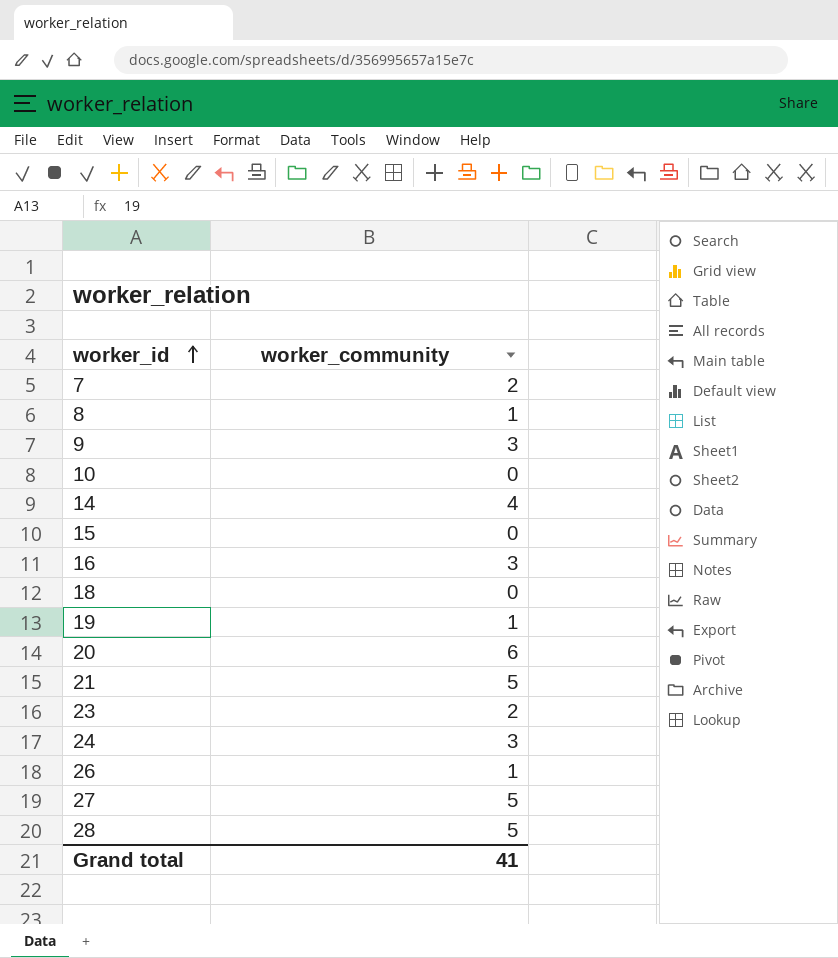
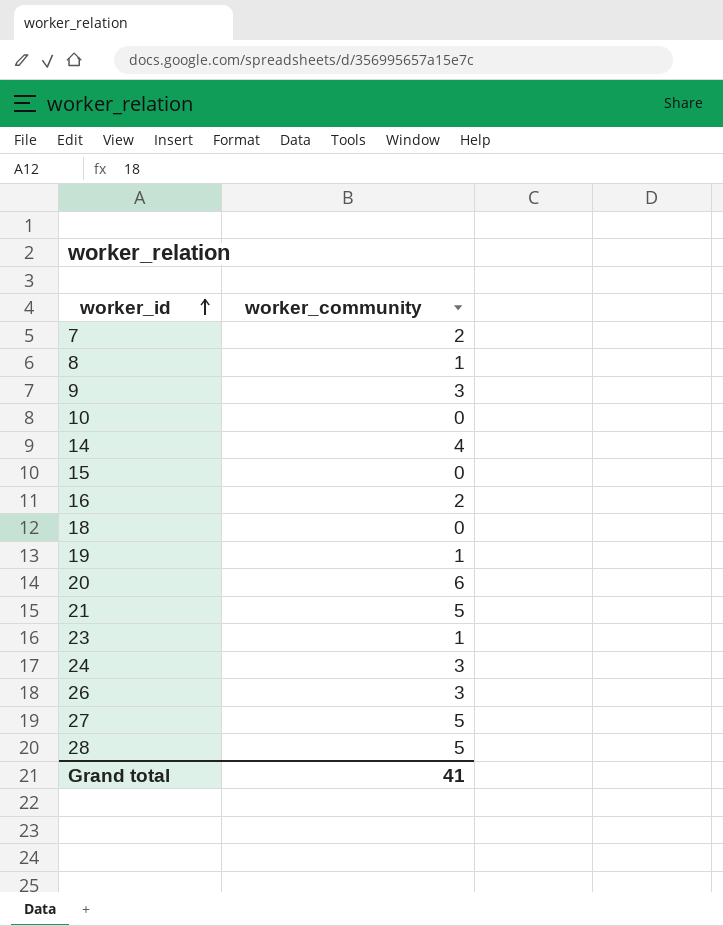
16 | worker_community: 3 -> 2
23 | worker_community: 2 -> 1
26 | worker_community: 1 -> 3

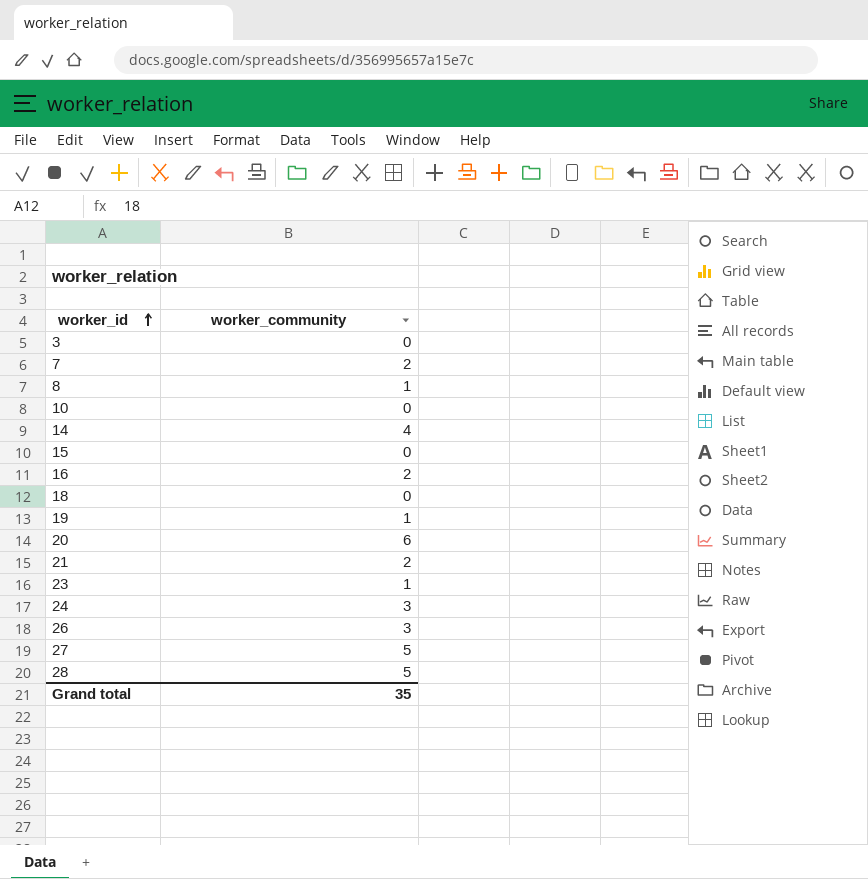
row 9: 3 -> none
row 3: none -> 0
21 | worker_community: 5 -> 2
Grand total | worker_community: 41 -> 35

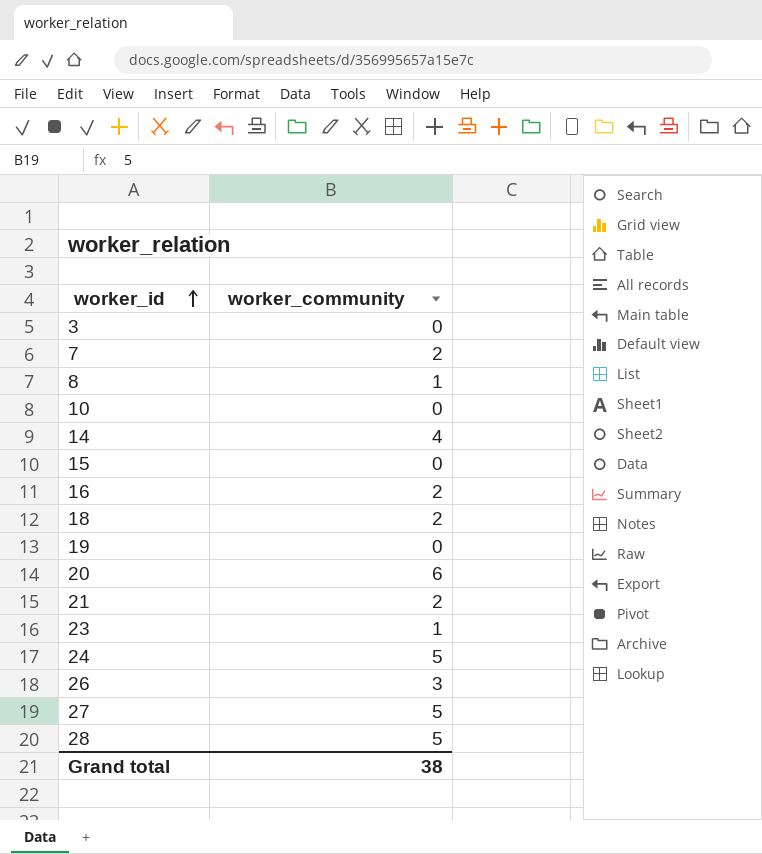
18 | worker_community: 0 -> 2
19 | worker_community: 1 -> 0
24 | worker_community: 3 -> 5
Grand total | worker_community: 35 -> 38

